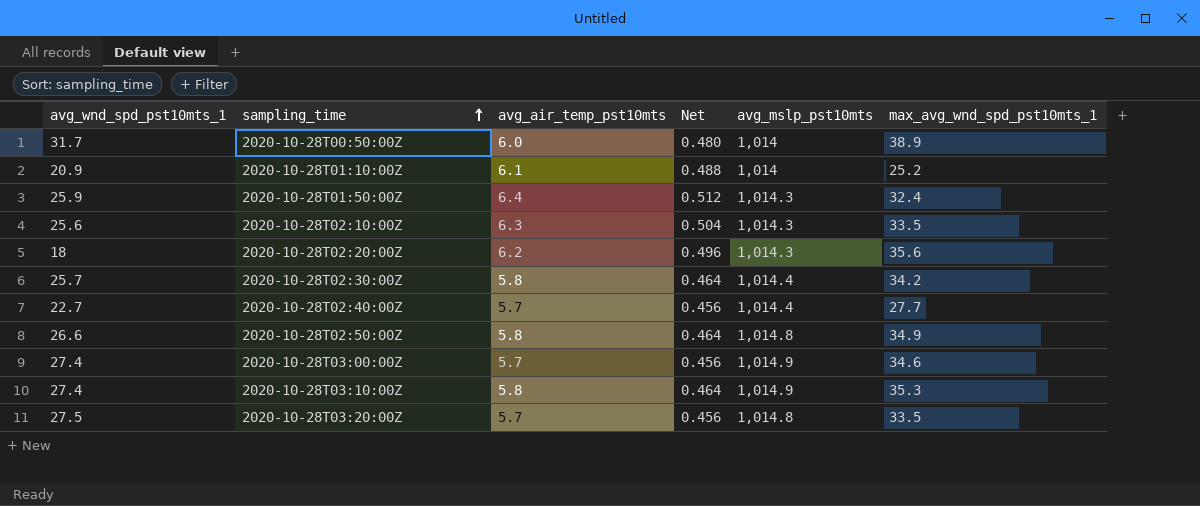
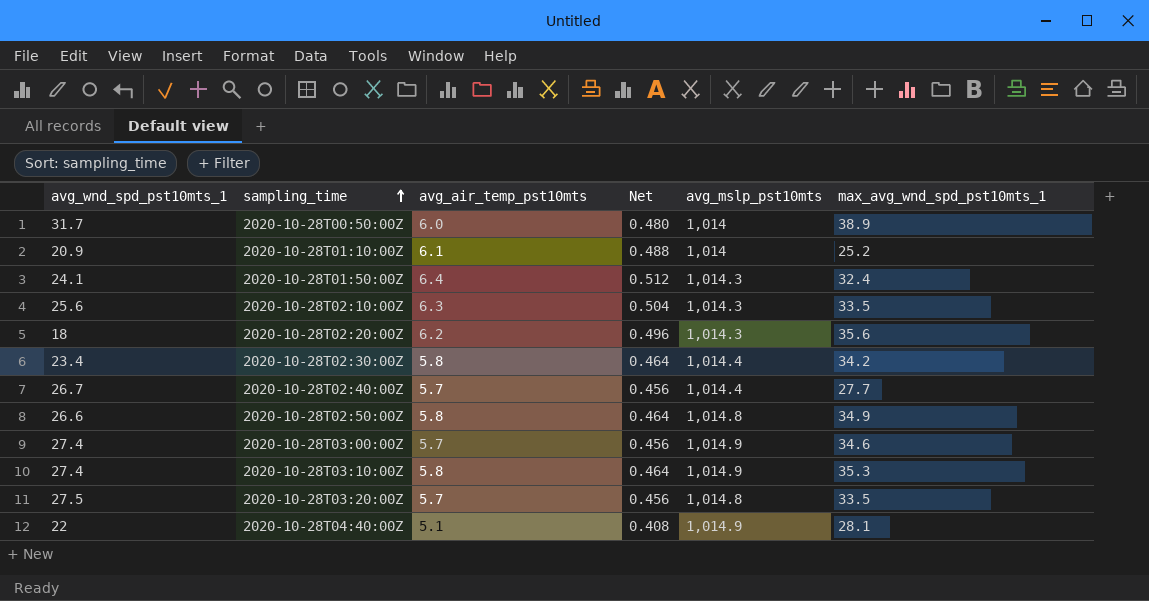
2020-10-28T01:50:00Z | avg_wnd_spd_pst10mts_1: 25.9 -> 24.1
2020-10-28T02:30:00Z | avg_wnd_spd_pst10mts_1: 25.7 -> 23.4
2020-10-28T02:40:00Z | avg_wnd_spd_pst10mts_1: 22.7 -> 26.7
row 2020-10-28T04:40:00Z: none -> 22 | 5.1 | 0.408 | 1,014.9 | 28.1

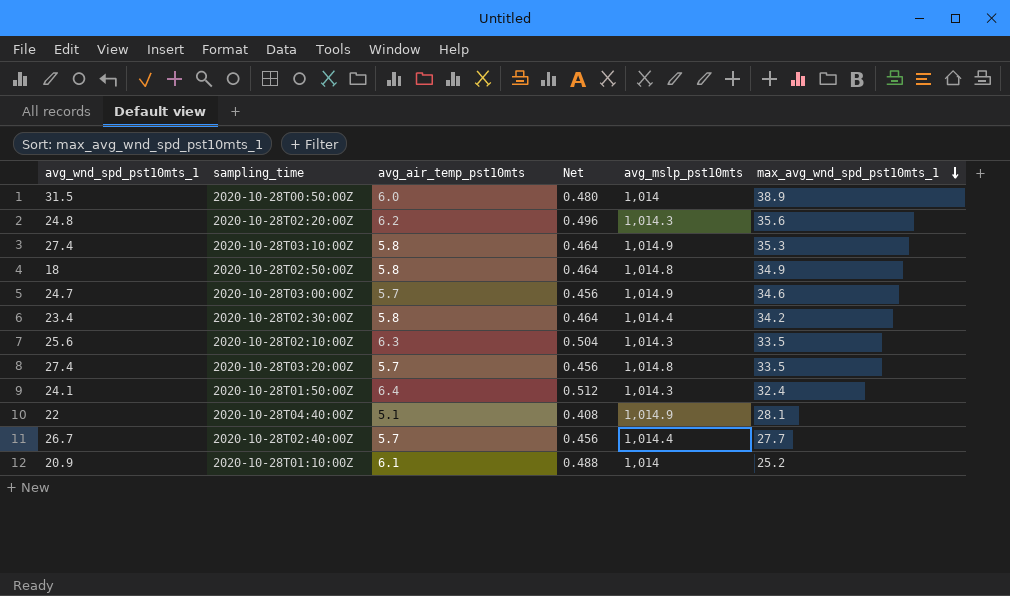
row order: sampling_time ascending -> max_avg_wnd_spd_pst10mts_1 descending
2020-10-28T00:50:00Z | avg_wnd_spd_pst10mts_1: 31.7 -> 31.5
2020-10-28T02:20:00Z | avg_wnd_spd_pst10mts_1: 18 -> 24.8
2020-10-28T02:50:00Z | avg_wnd_spd_pst10mts_1: 26.6 -> 18
2020-10-28T03:00:00Z | avg_wnd_spd_pst10mts_1: 27.4 -> 24.7
2020-10-28T03:20:00Z | avg_wnd_spd_pst10mts_1: 27.5 -> 27.4

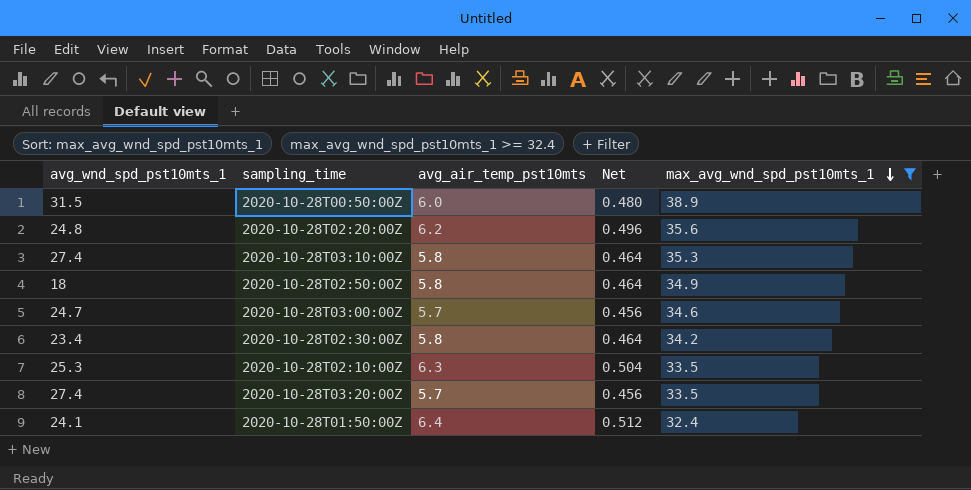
filter: none -> max_avg_wnd_spd_pst10mts_1 >= 32.4
column avg_mslp_pst10mts | position: 5 -> none
2020-10-28T02:10:00Z | avg_wnd_spd_pst10mts_1: 25.6 -> 25.3

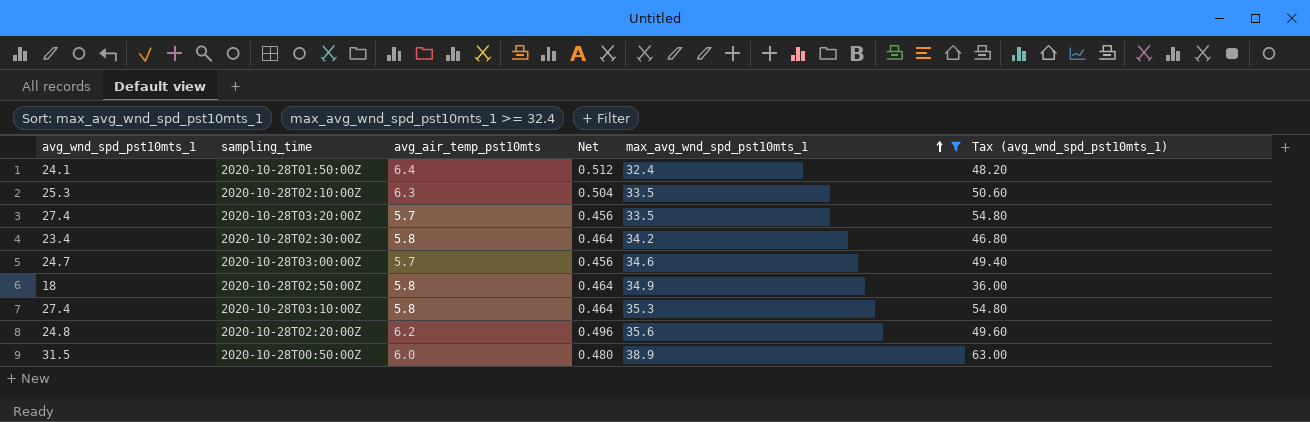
row order: max_avg_wnd_spd_pst10mts_1 descending -> max_avg_wnd_spd_pst10mts_1 ascending
column Tax (avg_wnd_spd_pst10mts_1) | formula: none -> [avg_wnd_spd_pst10mts_1] * 2

